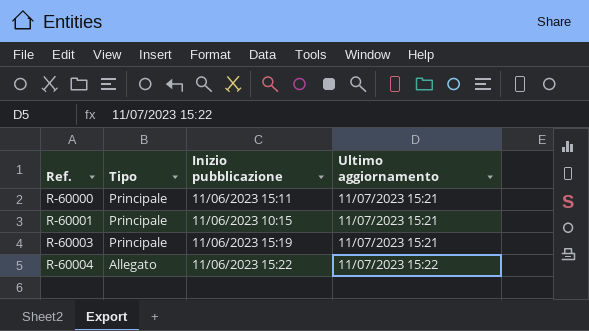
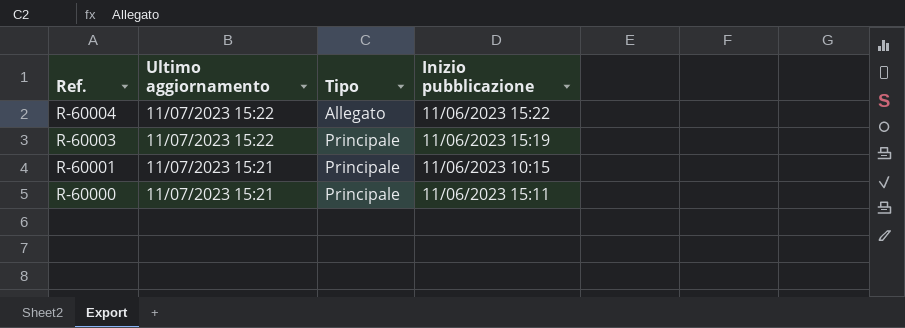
row order: Ref. ascending -> Ref. descending
column Ultimo aggiornamento | position: 4 -> 2
R-60003 | Ultimo aggiornamento: 11/07/2023 15:21 -> 11/07/2023 15:22

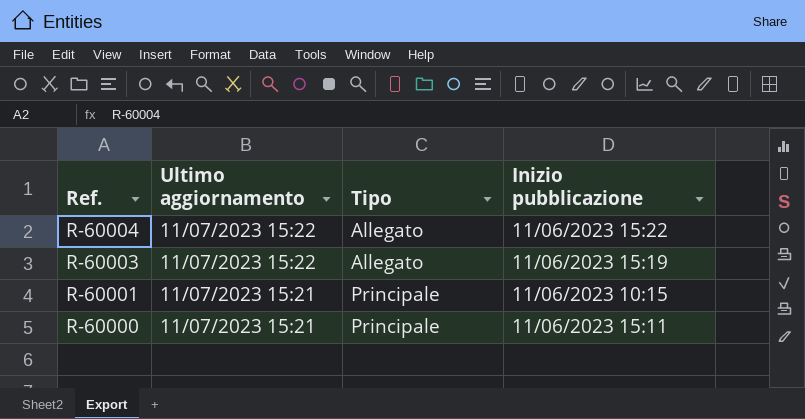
R-60003 | Tipo: Principale -> Allegato

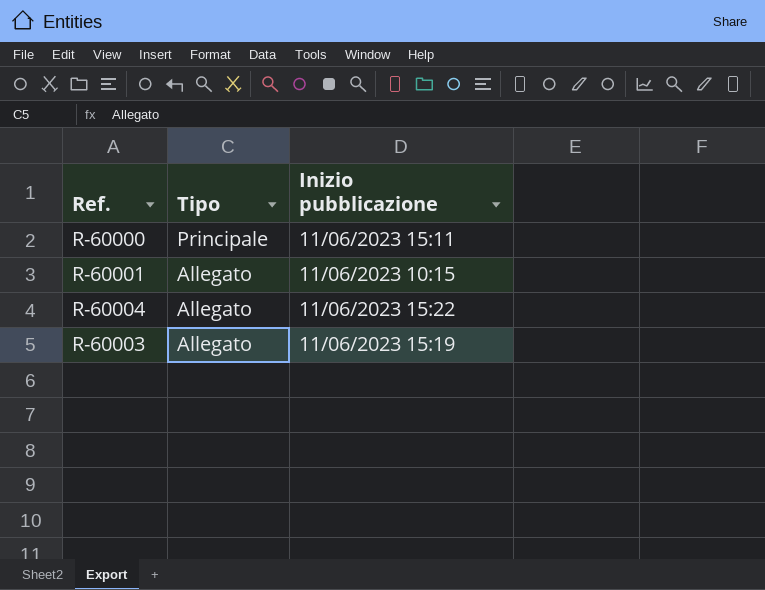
row order: Ref. descending -> Tipo descending
column Ultimo aggiornamento | position: 2 -> none
R-60001 | Tipo: Principale -> Allegato

